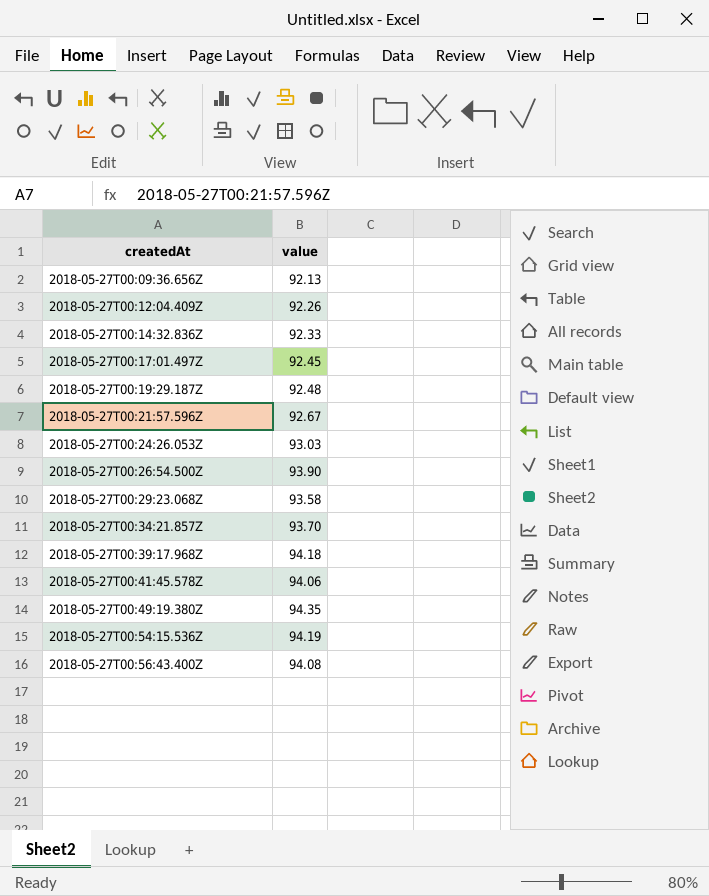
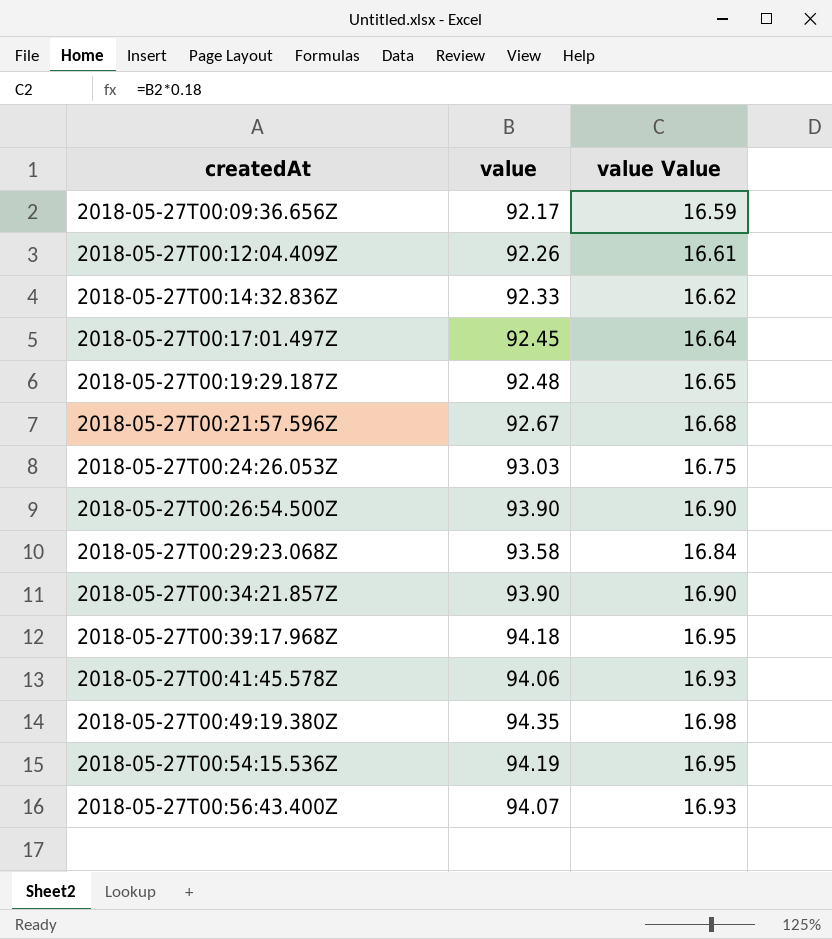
column value Value | formula: none -> [value] * 0.18
2018-05-27T00:09:36.656Z | value: 92.13 -> 92.17
2018-05-27T00:34:21.857Z | value: 93.70 -> 93.90
2018-05-27T00:56:43.400Z | value: 94.08 -> 94.07

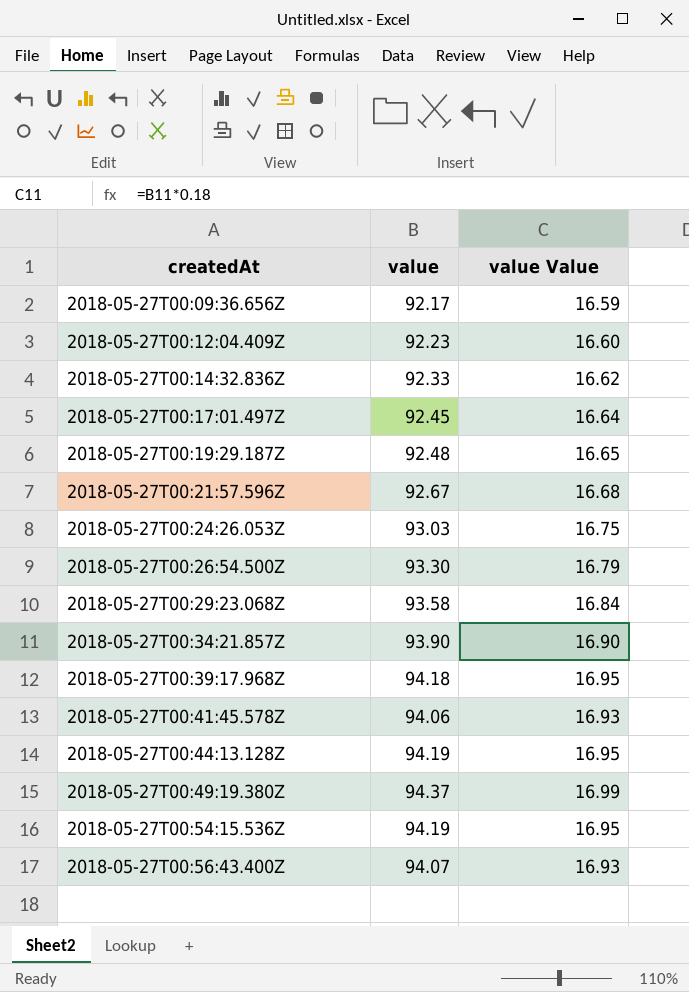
2018-05-27T00:12:04.409Z | value: 92.26 -> 92.23
2018-05-27T00:12:04.409Z | value Value: 16.61 -> 16.60
2018-05-27T00:26:54.500Z | value: 93.90 -> 93.30
2018-05-27T00:26:54.500Z | value Value: 16.90 -> 16.79
row 2018-05-27T00:44:13.128Z: none -> 94.19 | 16.95
2018-05-27T00:49:19.380Z | value: 94.35 -> 94.37
2018-05-27T00:49:19.380Z | value Value: 16.98 -> 16.99

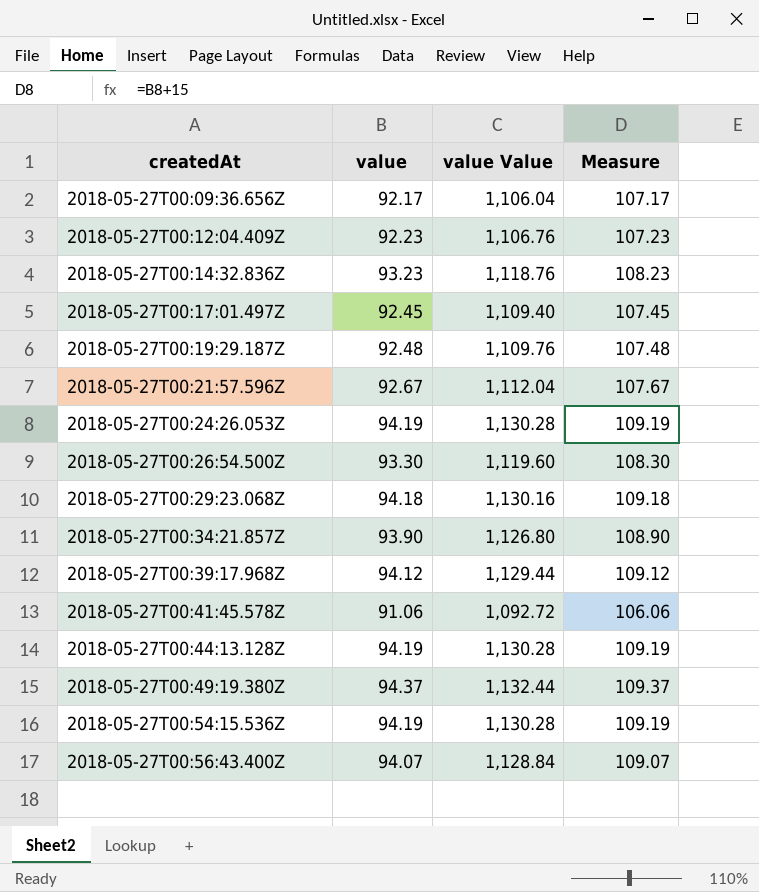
column value Value | formula: [value] * 0.18 -> [value] * 12
column Measure | formula: none -> [value] + 15
2018-05-27T00:14:32.836Z | value: 92.33 -> 93.23
2018-05-27T00:24:26.053Z | value: 93.03 -> 94.19
2018-05-27T00:29:23.068Z | value: 93.58 -> 94.18
2018-05-27T00:39:17.968Z | value: 94.18 -> 94.12
2018-05-27T00:41:45.578Z | value: 94.06 -> 91.06

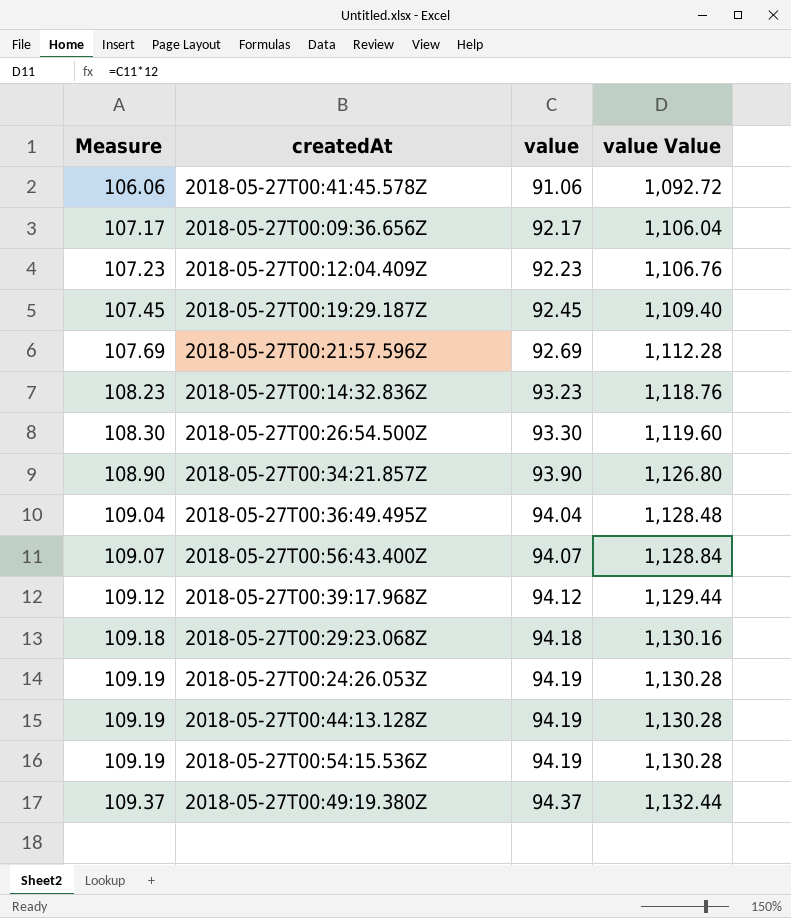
row order: createdAt ascending -> Measure ascending
column Measure | position: 4 -> 1
row 2018-05-27T00:17:01.497Z: 92.45 | 1,109.40 | 107.45 -> none
2018-05-27T00:19:29.187Z | Measure: 107.48 -> 107.45
2018-05-27T00:19:29.187Z | value: 92.48 -> 92.45
2018-05-27T00:19:29.187Z | value Value: 1,109.76 -> 1,109.40
2018-05-27T00:21:57.596Z | Measure: 107.67 -> 107.69
2018-05-27T00:21:57.596Z | value: 92.67 -> 92.69
2018-05-27T00:21:57.596Z | value Value: 1,112.04 -> 1,112.28
row 2018-05-27T00:36:49.495Z: none -> 109.04 | 94.04 | 1,128.48

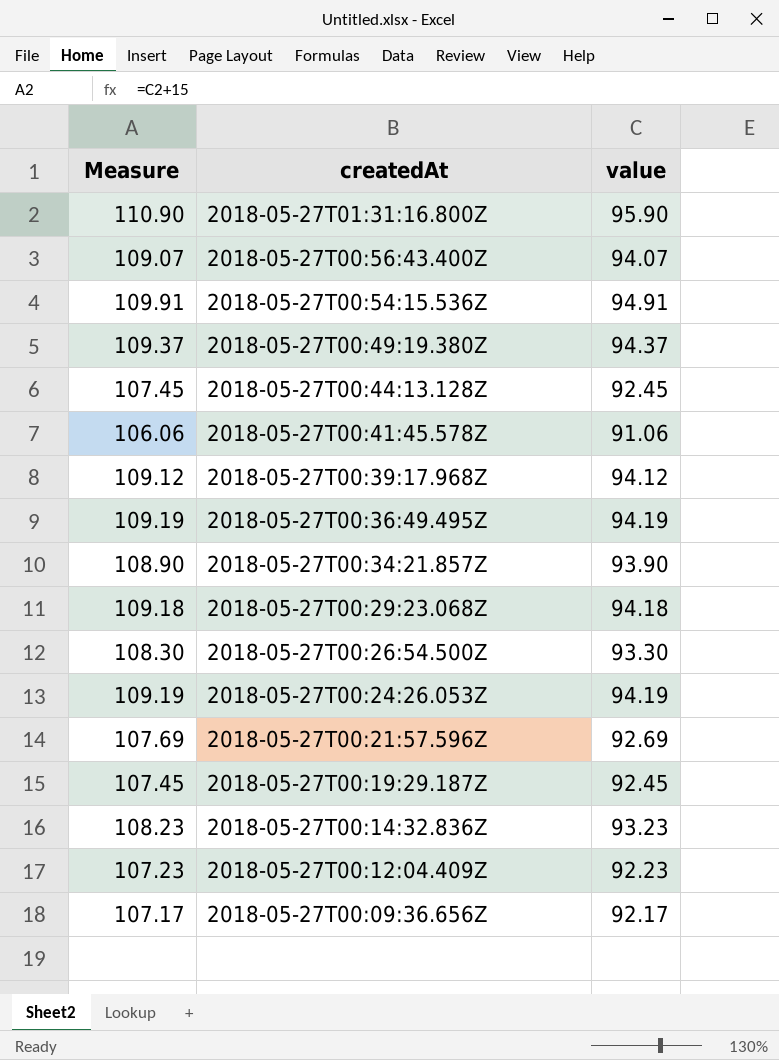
row order: Measure ascending -> createdAt descending
column value Value | formula: [value] * 12 -> none
row 2018-05-27T01:31:16.800Z: none -> 110.90 | 95.90
2018-05-27T00:54:15.536Z | Measure: 109.19 -> 109.91
2018-05-27T00:54:15.536Z | value: 94.19 -> 94.91
2018-05-27T00:44:13.128Z | Measure: 109.19 -> 107.45
2018-05-27T00:44:13.128Z | value: 94.19 -> 92.45
2018-05-27T00:36:49.495Z | Measure: 109.04 -> 109.19
2018-05-27T00:36:49.495Z | value: 94.04 -> 94.19

